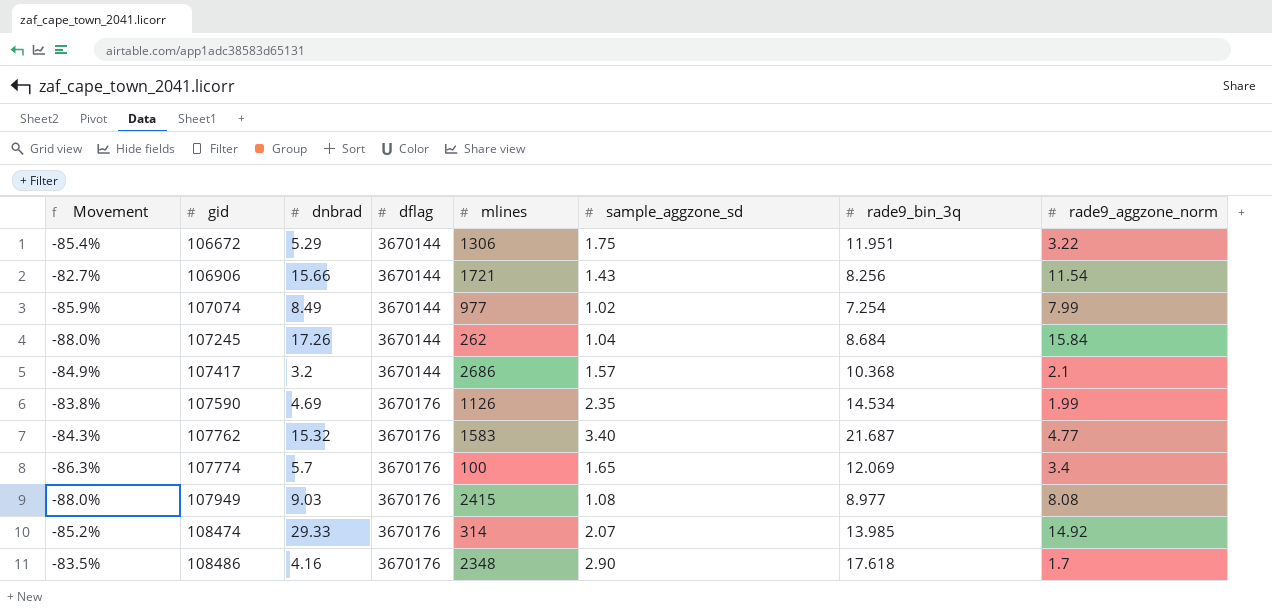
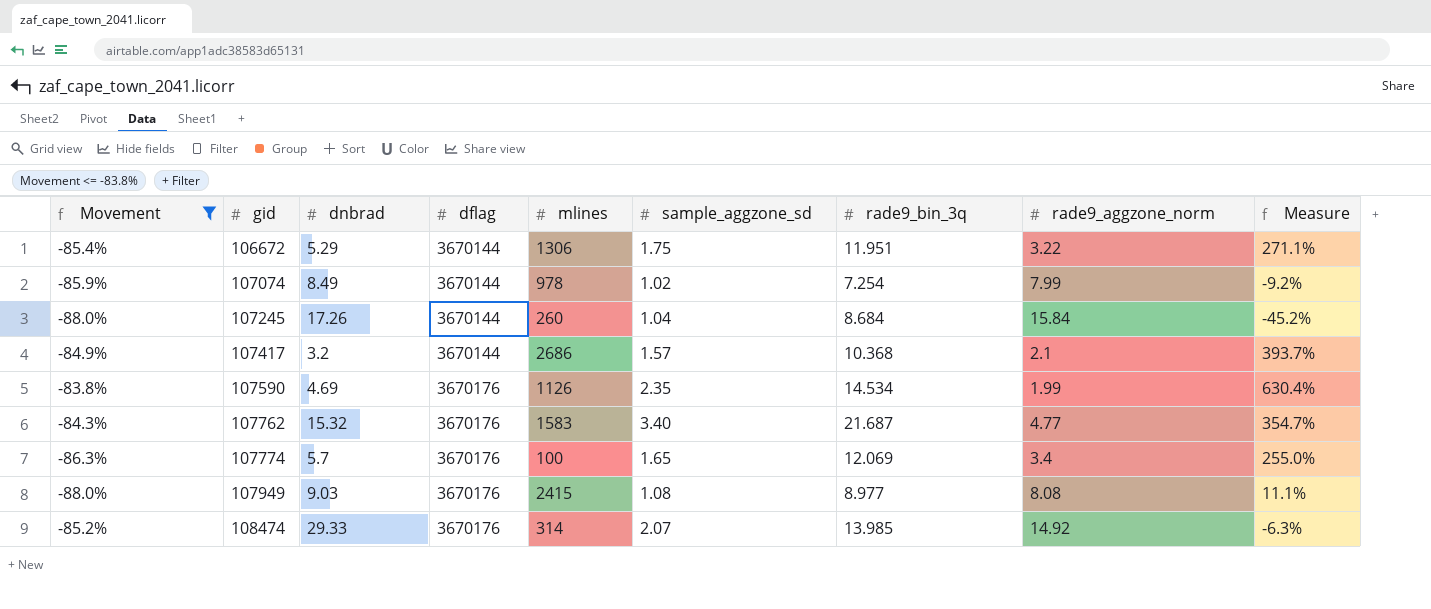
filter: none -> Movement <= -83.8%
column Measure | formula: none -> ([rade9_bin_3q] - [rade9_aggzone_norm]) / [rade9_aggzone_norm]
107074 | mlines: 977 -> 978
107245 | mlines: 262 -> 260

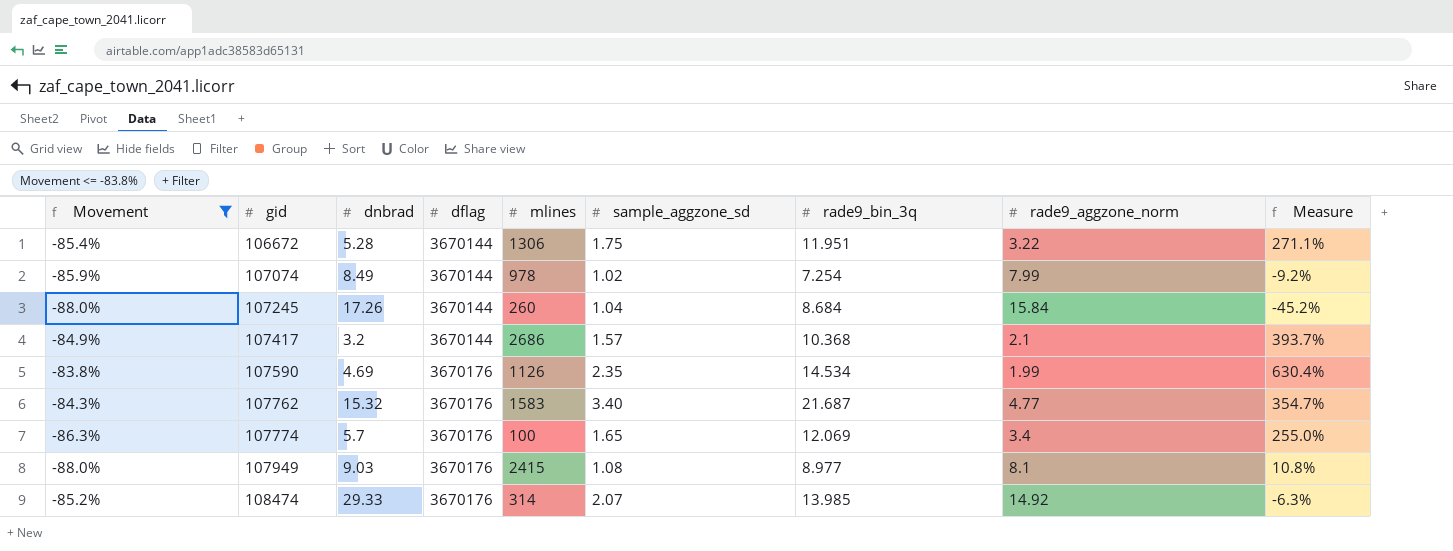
106672 | dnbrad: 5.29 -> 5.28
107949 | rade9_aggzone_norm: 8.08 -> 8.1
107949 | Measure: 11.1% -> 10.8%

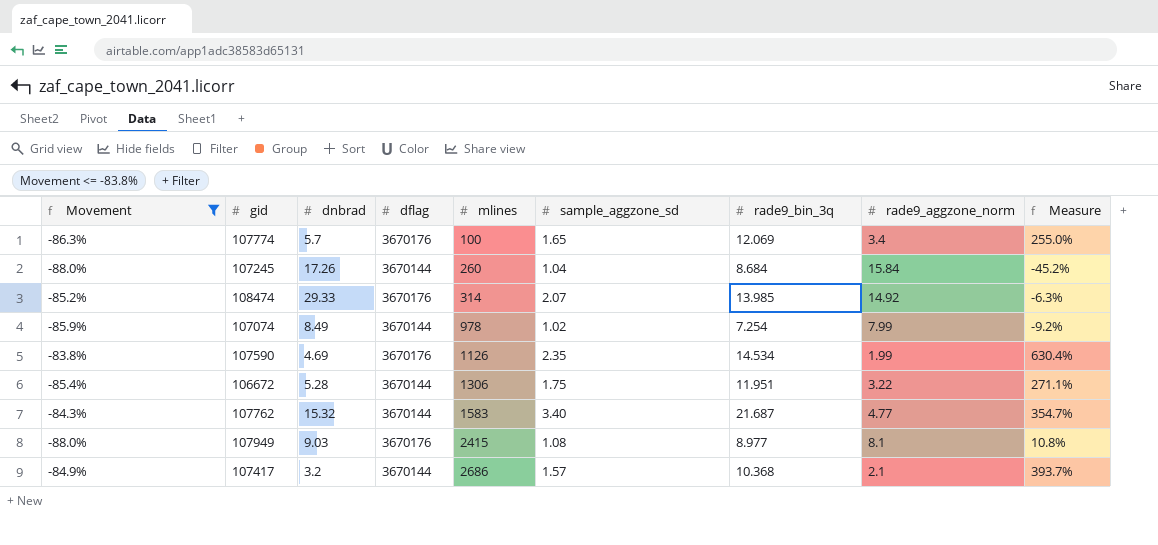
row order: gid ascending -> mlines ascending
107762 | dflag: 3670176 -> 3670144

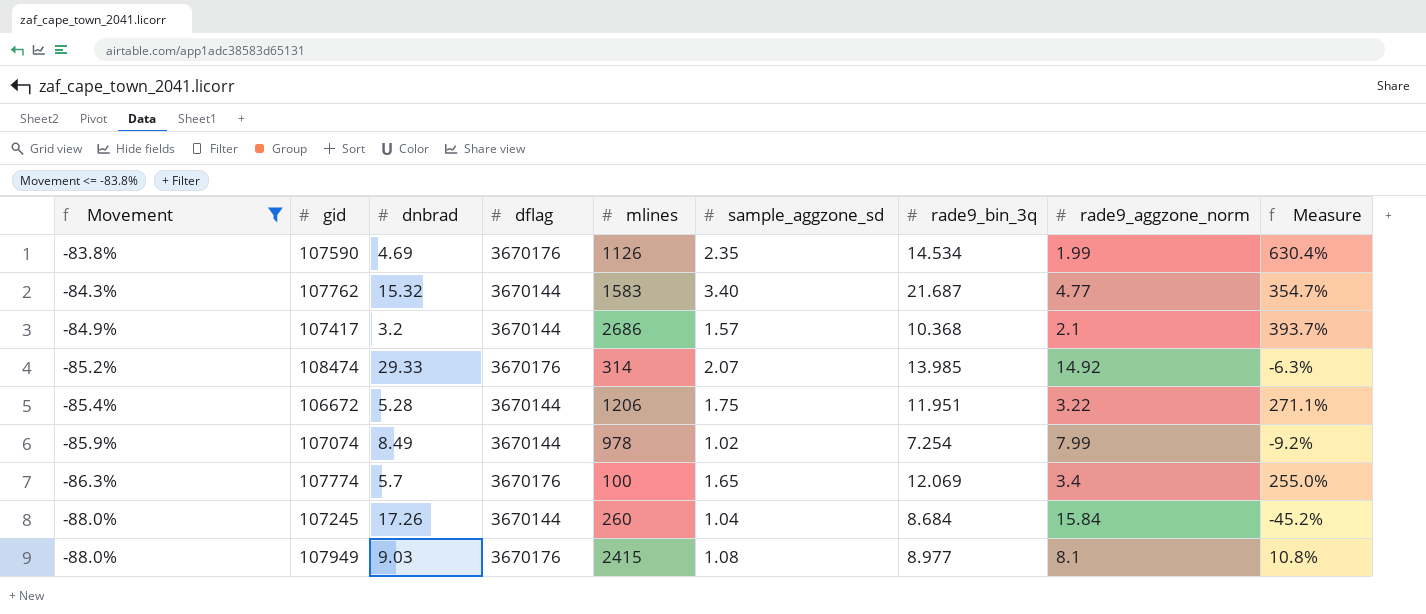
row order: mlines ascending -> Movement descending
106672 | mlines: 1306 -> 1206

